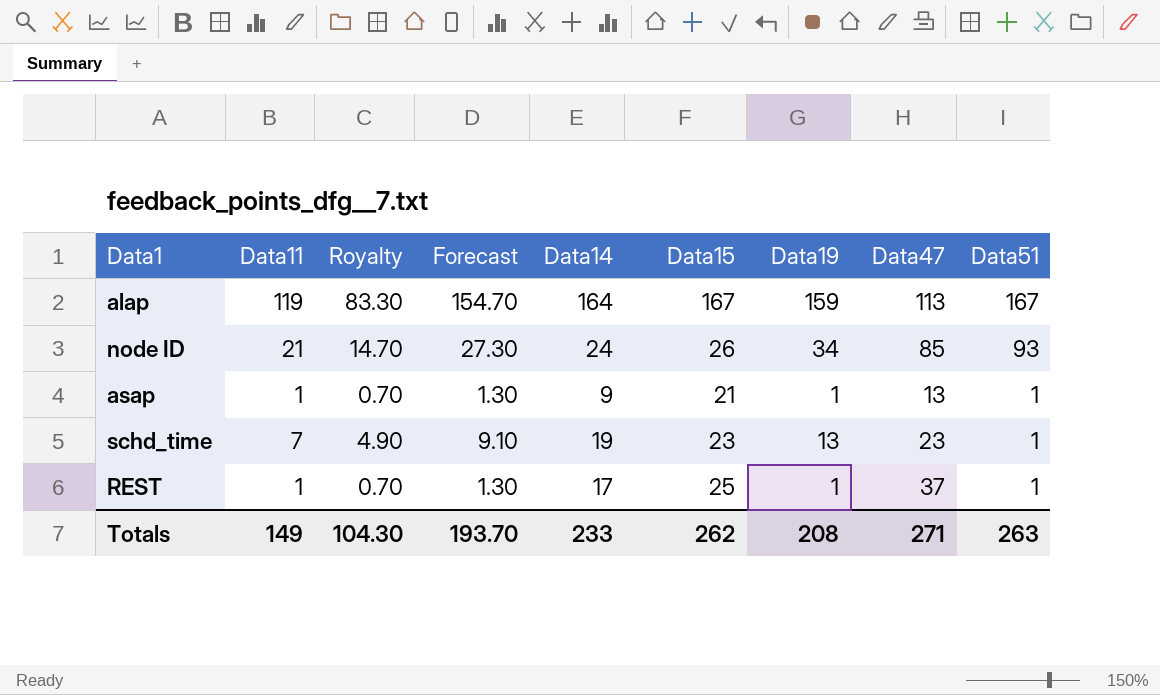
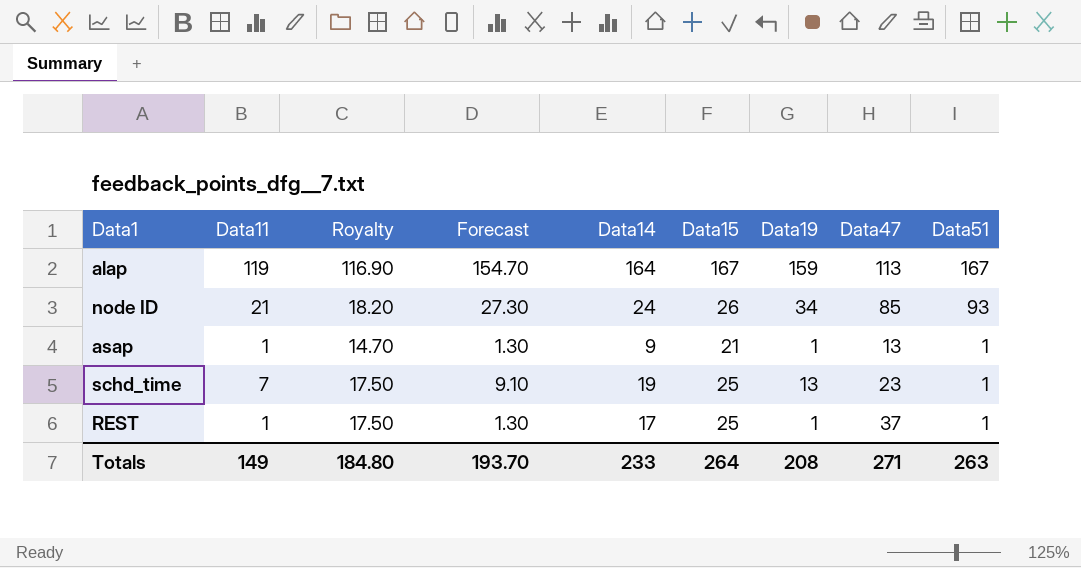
column Royalty | formula: [Data11] * 0.7 -> [Data15] * 0.7
schd_time | Data15: 23 -> 25
Totals | Royalty: 104.30 -> 184.80
Totals | Data15: 262 -> 264

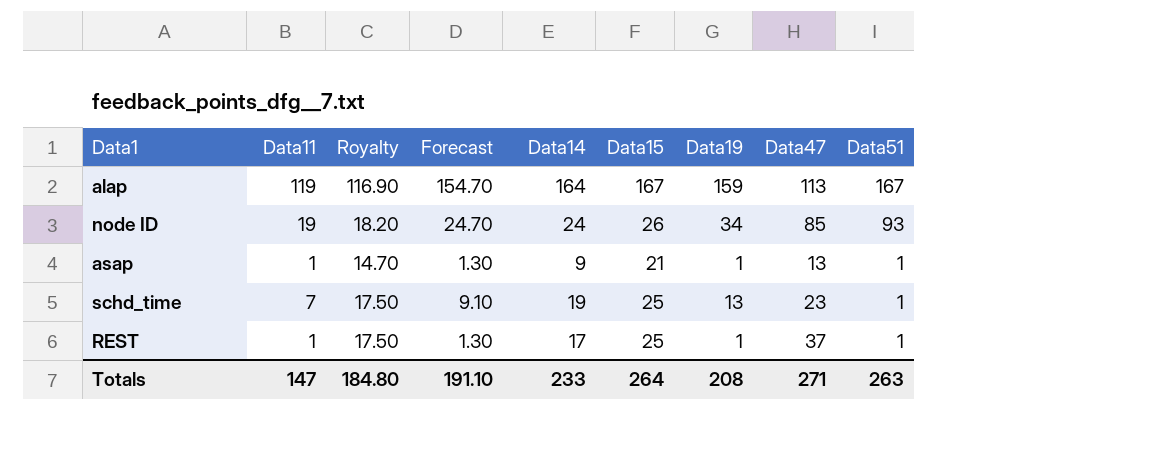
node ID | Data11: 21 -> 19
node ID | Forecast: 27.30 -> 24.70
Totals | Data11: 149 -> 147
Totals | Forecast: 193.70 -> 191.10

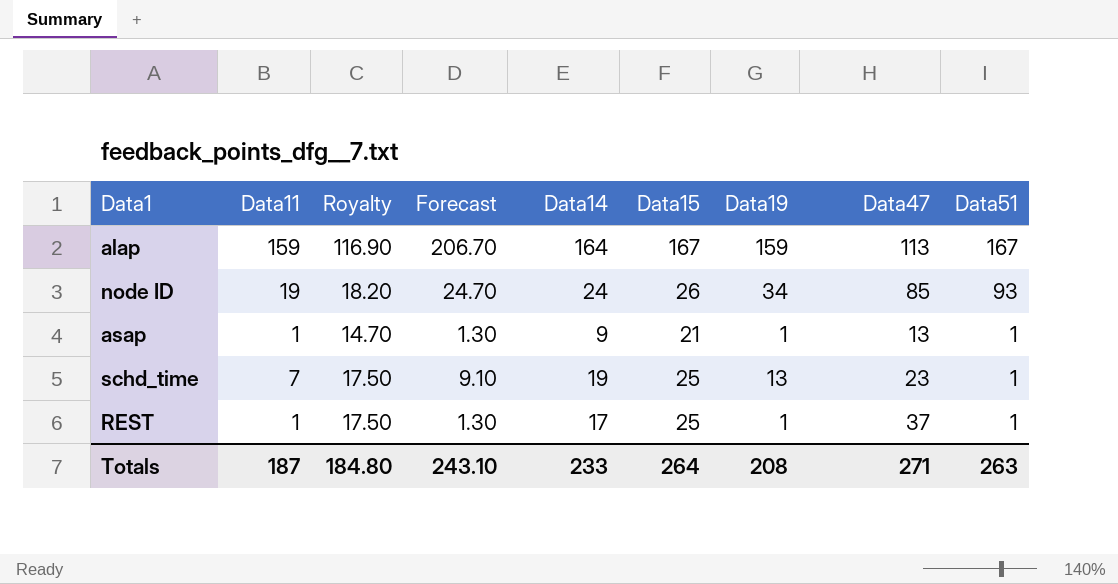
alap | Data11: 119 -> 159
alap | Forecast: 154.70 -> 206.70
Totals | Data11: 147 -> 187
Totals | Forecast: 191.10 -> 243.10

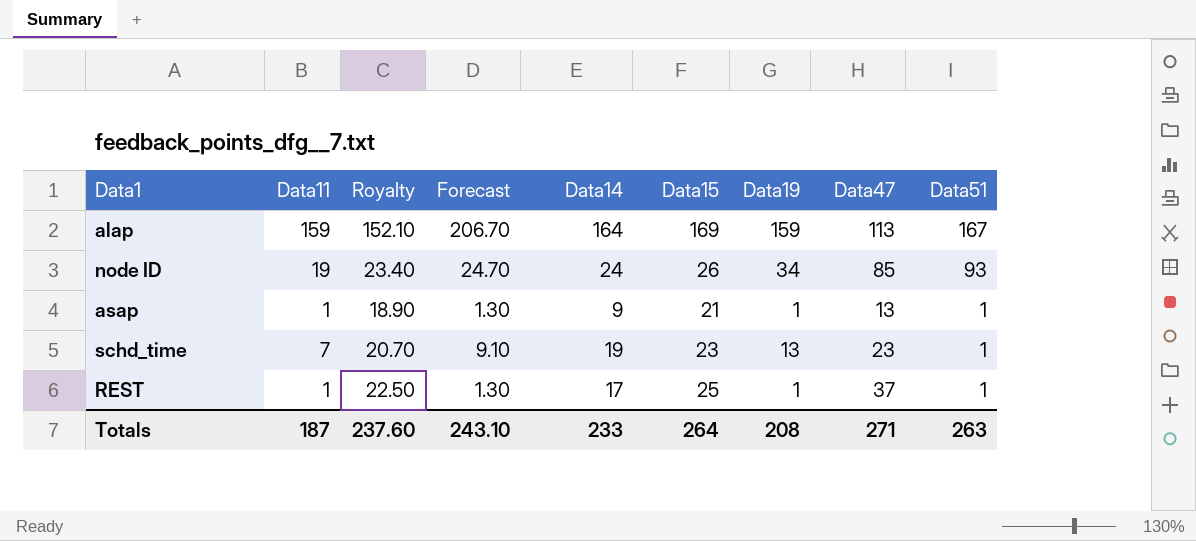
column Royalty | formula: [Data15] * 0.7 -> [Data15] * 0.9
alap | Data15: 167 -> 169
schd_time | Data15: 25 -> 23
Totals | Royalty: 184.80 -> 237.60

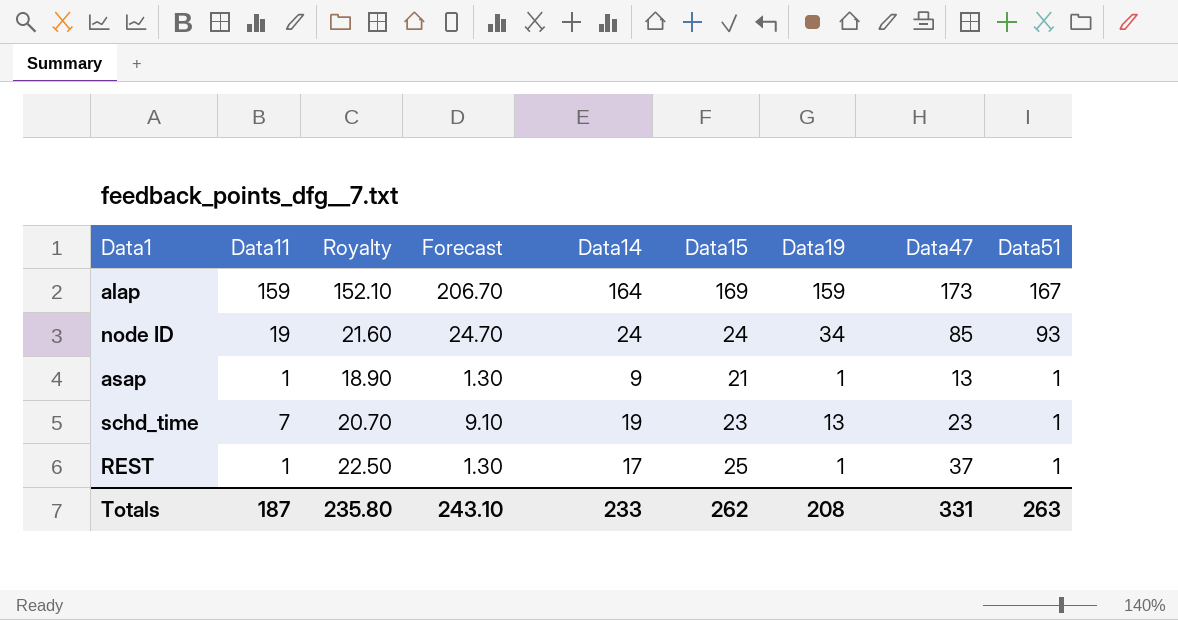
alap | Data47: 113 -> 173
node ID | Royalty: 23.40 -> 21.60
node ID | Data15: 26 -> 24
Totals | Royalty: 237.60 -> 235.80
Totals | Data15: 264 -> 262
Totals | Data47: 271 -> 331

